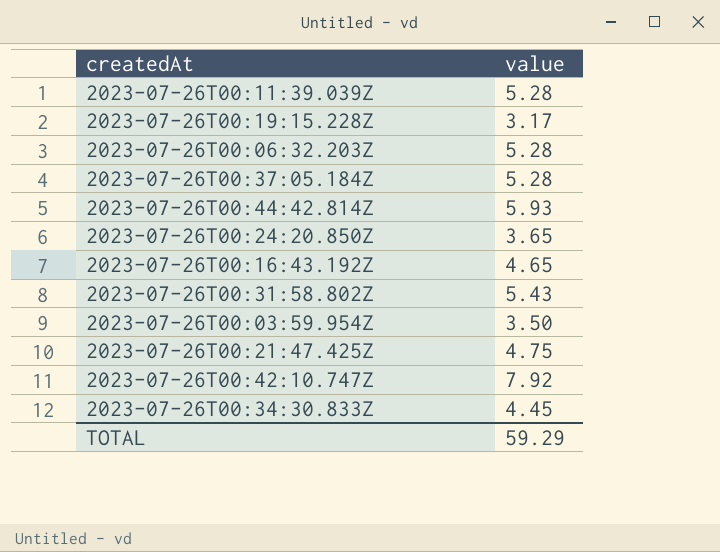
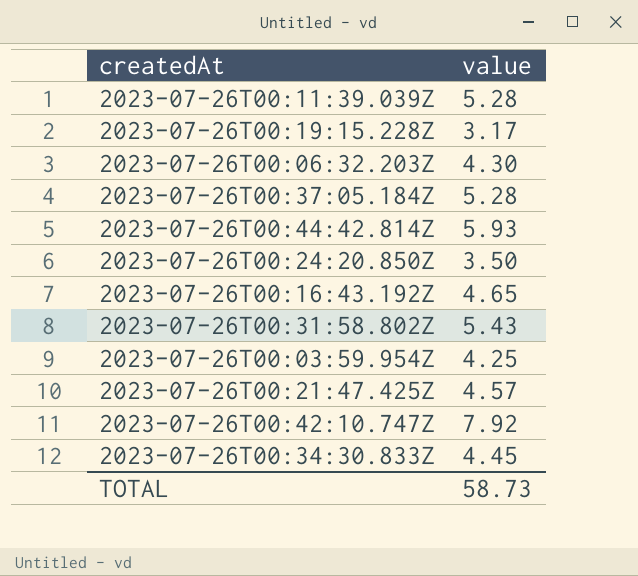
2023-07-26T00:06:32.203Z | value: 5.28 -> 4.30
2023-07-26T00:24:20.850Z | value: 3.65 -> 3.50
2023-07-26T00:03:59.954Z | value: 3.50 -> 4.25
2023-07-26T00:21:47.425Z | value: 4.75 -> 4.57
TOTAL | value: 59.29 -> 58.73

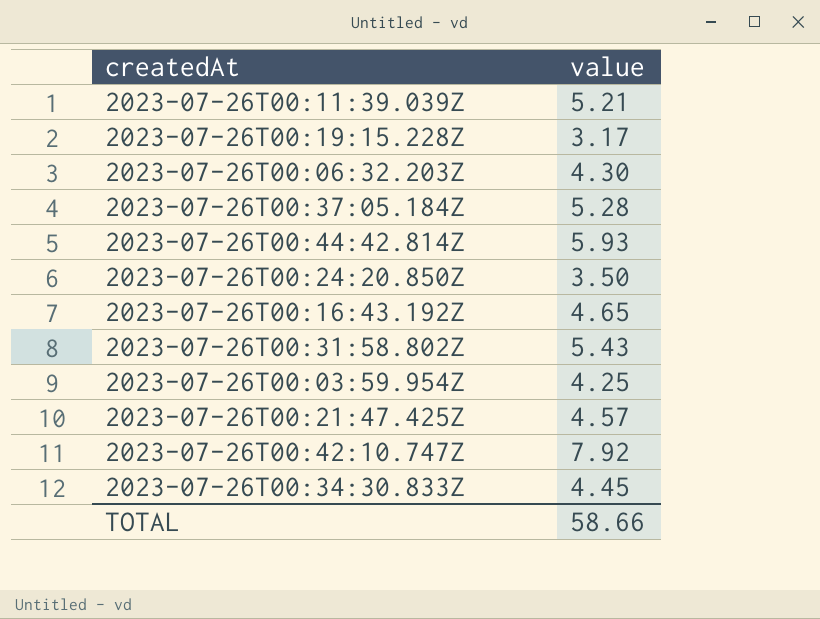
2023-07-26T00:11:39.039Z | value: 5.28 -> 5.21
TOTAL | value: 58.73 -> 58.66

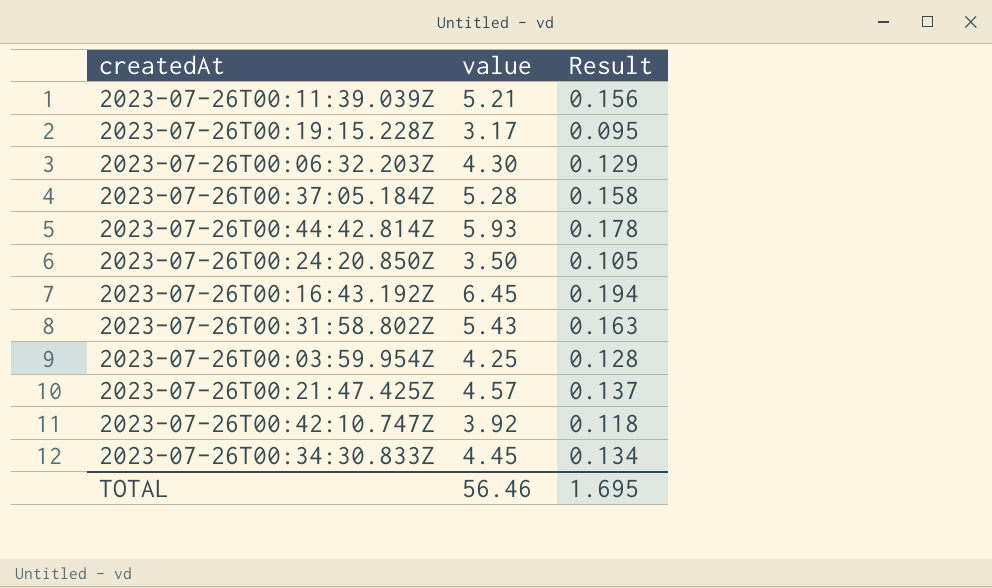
column Result | formula: none -> [value] * 0.03
2023-07-26T00:16:43.192Z | value: 4.65 -> 6.45
2023-07-26T00:42:10.747Z | value: 7.92 -> 3.92
TOTAL | value: 58.66 -> 56.46

